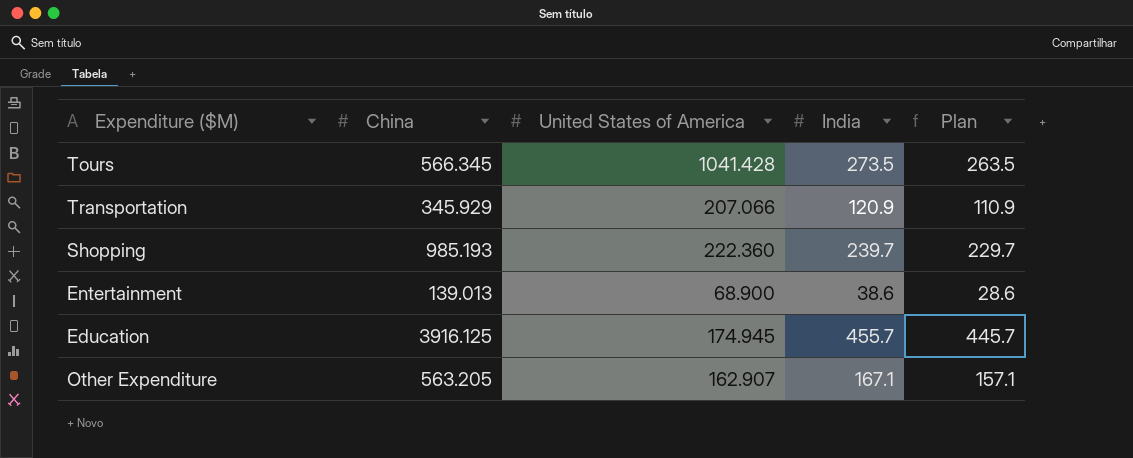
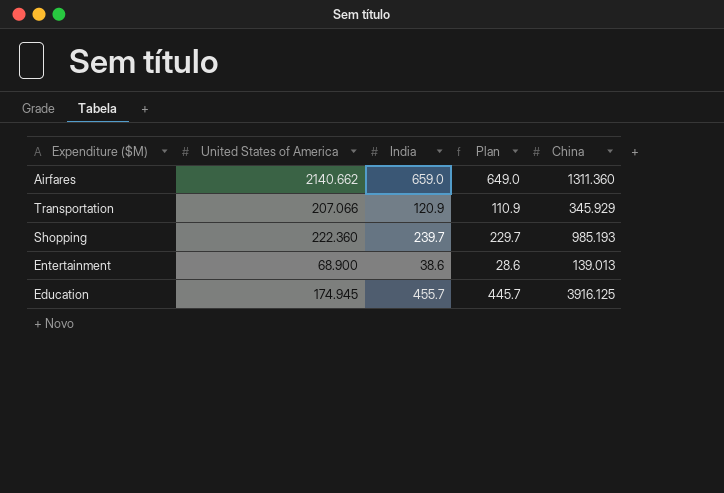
column China | position: 2 -> 5
row Tours: 566.345 | 1041.428 | 273.5 | 263.5 -> none
row Other Expenditure: 563.205 | 162.907 | 167.1 | 157.1 -> none
row Airfares: none -> 2140.662 | 659.0 | 649.0 | 1311.360

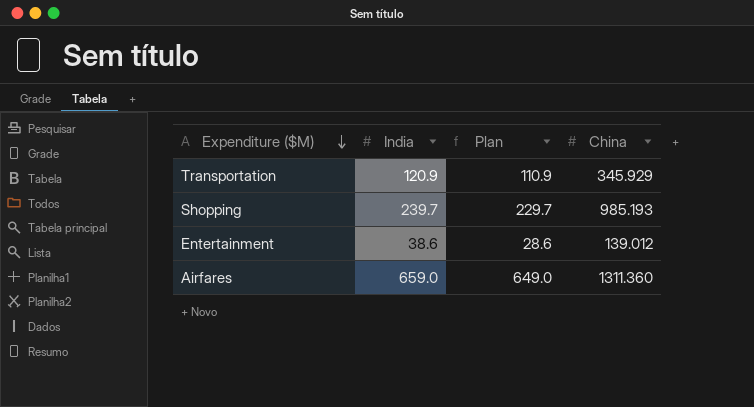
row order: none -> Expenditure ($M) descending
column United States of America | position: 2 -> none
row Education: 174.945 | 455.7 | 445.7 | 3916.125 -> none
Entertainment | China: 139.013 -> 139.012

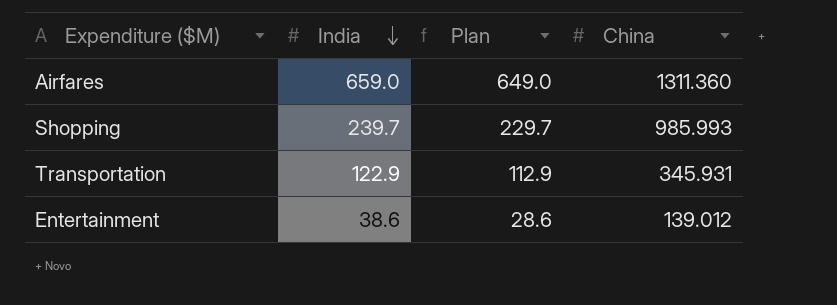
row order: Expenditure ($M) descending -> India descending
Shopping | China: 985.193 -> 985.993
Transportation | India: 120.9 -> 122.9
Transportation | Plan: 110.9 -> 112.9
Transportation | China: 345.929 -> 345.931

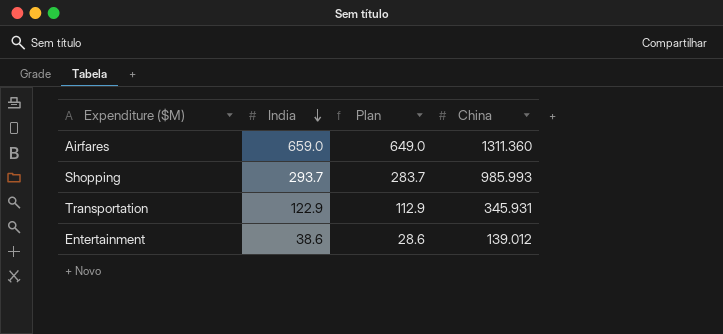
Shopping | India: 239.7 -> 293.7
Shopping | Plan: 229.7 -> 283.7

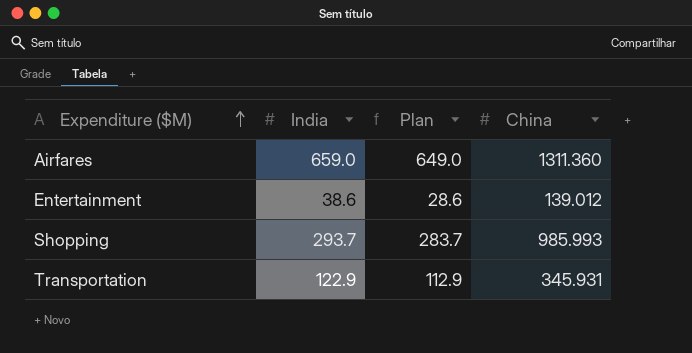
row order: India descending -> Expenditure ($M) ascending

